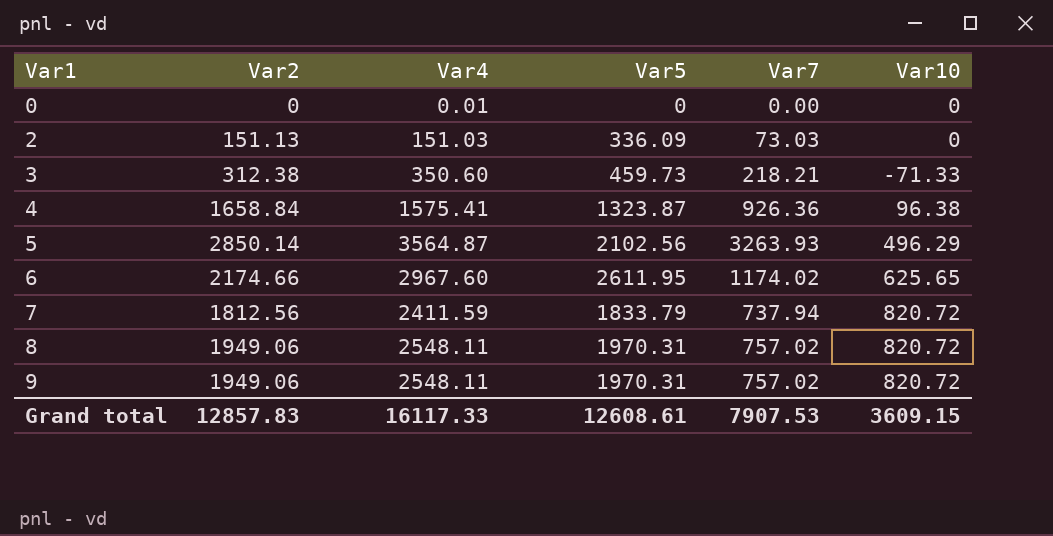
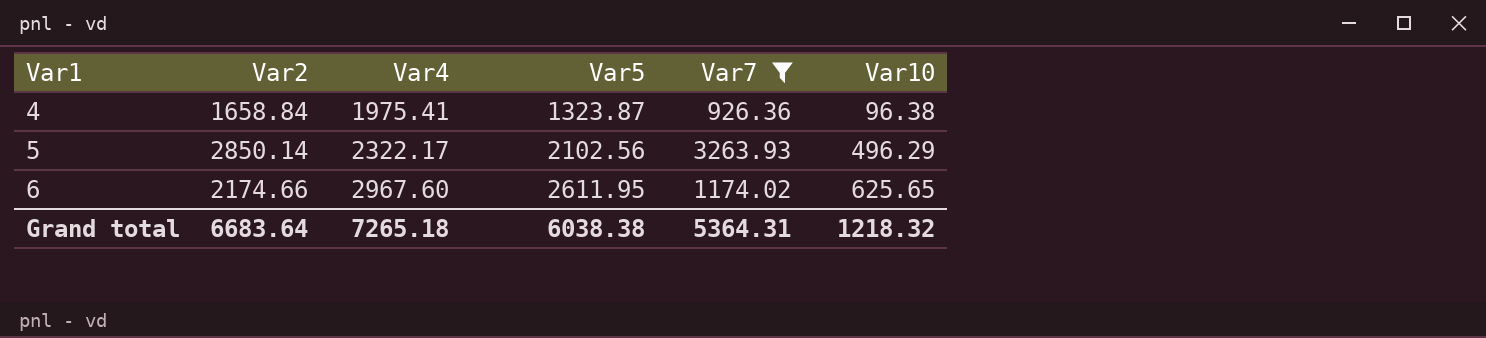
filter: none -> Var7 >= 926.36
4 | Var4: 1575.41 -> 1975.41
5 | Var4: 3564.87 -> 2322.17
Grand total | Var2: 12857.83 -> 6683.64
Grand total | Var4: 16117.33 -> 7265.18
Grand total | Var5: 12608.61 -> 6038.38
Grand total | Var7: 7907.53 -> 5364.31
Grand total | Var10: 3609.15 -> 1218.32

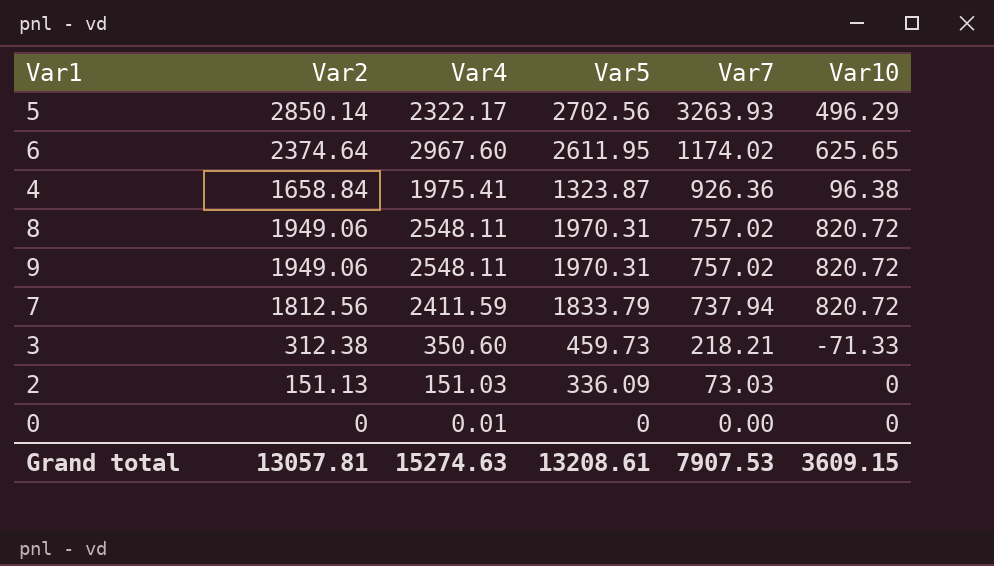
filter: Var7 >= 926.36 -> none
row order: Var1 ascending -> Var7 descending
5 | Var5: 2102.56 -> 2702.56
6 | Var2: 2174.66 -> 2374.64
Grand total | Var2: 6683.64 -> 13057.81
Grand total | Var4: 7265.18 -> 15274.63
Grand total | Var5: 6038.38 -> 13208.61
Grand total | Var7: 5364.31 -> 7907.53
Grand total | Var10: 1218.32 -> 3609.15

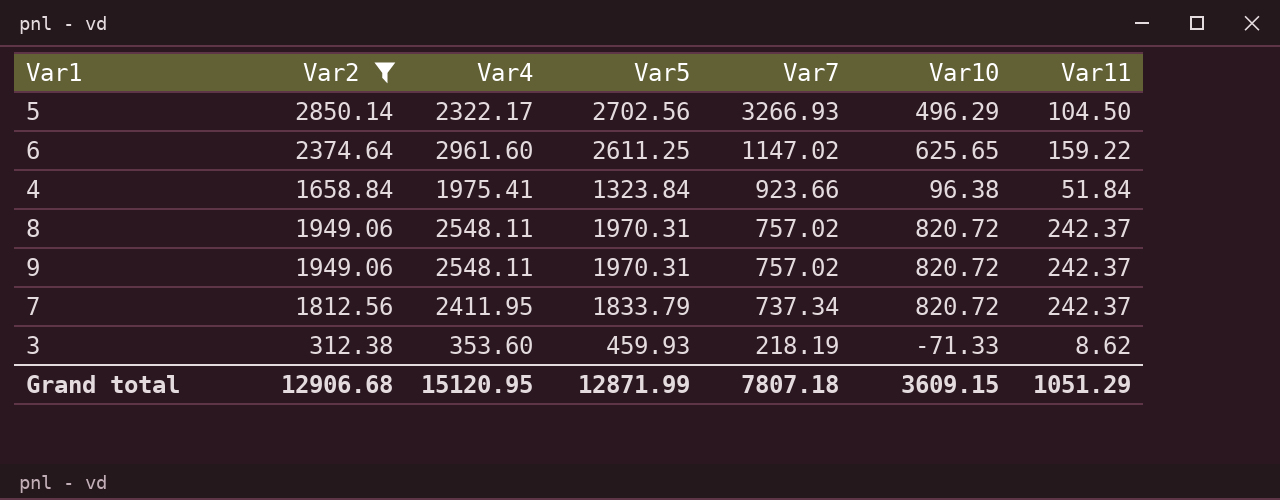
filter: none -> Var2 >= 312.38
column Var11 | position: none -> 7
5 | Var7: 3263.93 -> 3266.93
6 | Var4: 2967.60 -> 2961.60
6 | Var5: 2611.95 -> 2611.25
6 | Var7: 1174.02 -> 1147.02
4 | Var5: 1323.87 -> 1323.84
4 | Var7: 926.36 -> 923.66
7 | Var4: 2411.59 -> 2411.95
7 | Var7: 737.94 -> 737.34
3 | Var4: 350.60 -> 353.60
3 | Var5: 459.73 -> 459.93
3 | Var7: 218.21 -> 218.19
Grand total | Var2: 13057.81 -> 12906.68
Grand total | Var4: 15274.63 -> 15120.95
Grand total | Var5: 13208.61 -> 12871.99
Grand total | Var7: 7907.53 -> 7807.18

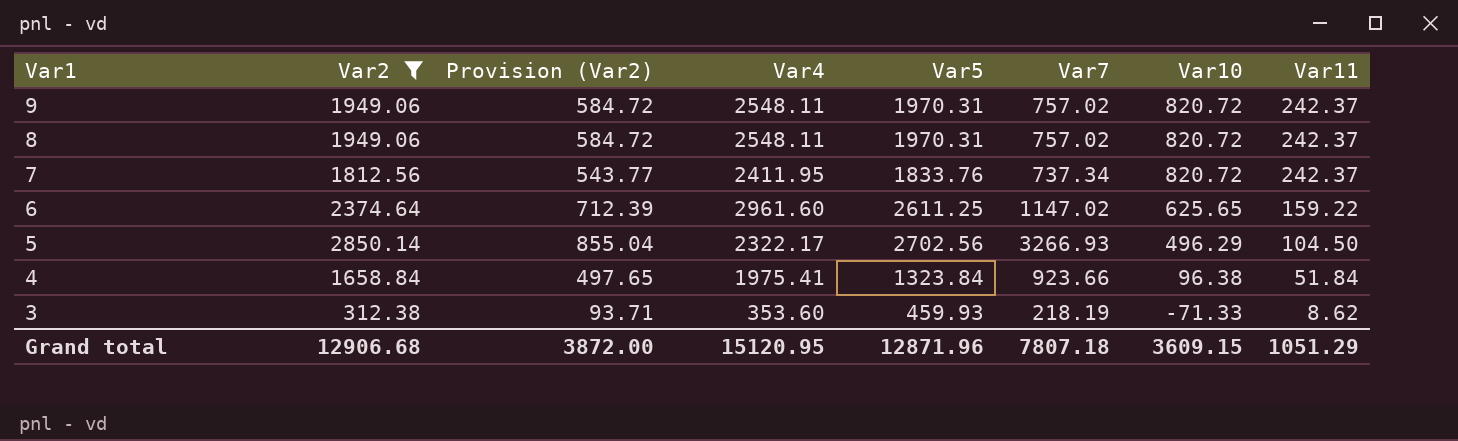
row order: Var7 descending -> Var1 descending
column Provision (Var2) | formula: none -> [Var2] * 0.3
7 | Var5: 1833.79 -> 1833.76
Grand total | Var5: 12871.99 -> 12871.96

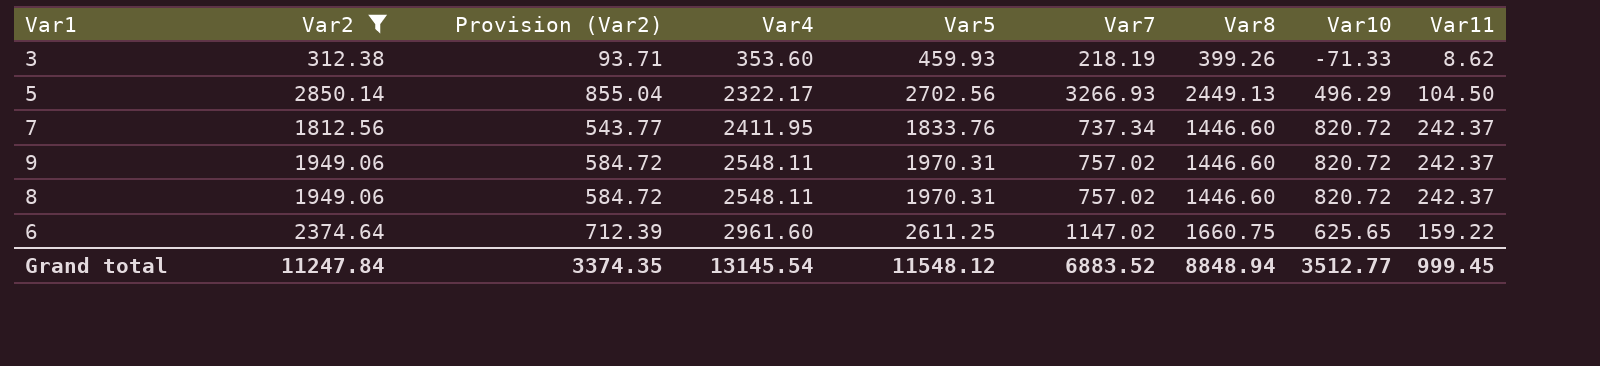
row order: Var1 descending -> Var4 ascending
column Var8 | position: none -> 7
row 4: 1658.84 | 497.65 | 1975.41 | 1323.84 | 923.66 | 96.38 | 51.84 -> none
Grand total | Var2: 12906.68 -> 11247.84
Grand total | Provision (Var2): 3872.00 -> 3374.35
Grand total | Var4: 15120.95 -> 13145.54
Grand total | Var5: 12871.96 -> 11548.12
Grand total | Var7: 7807.18 -> 6883.52
Grand total | Var10: 3609.15 -> 3512.77
Grand total | Var11: 1051.29 -> 999.45

